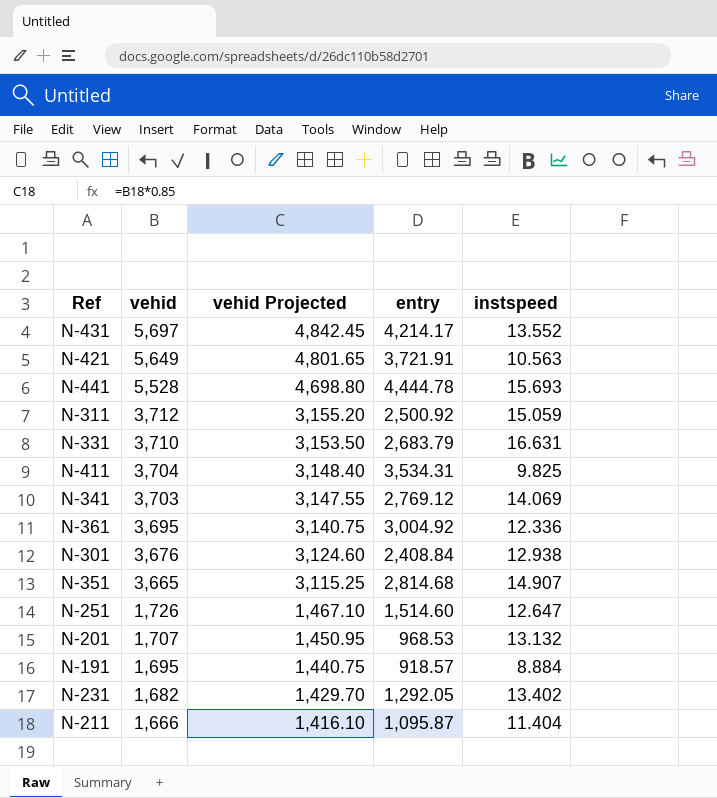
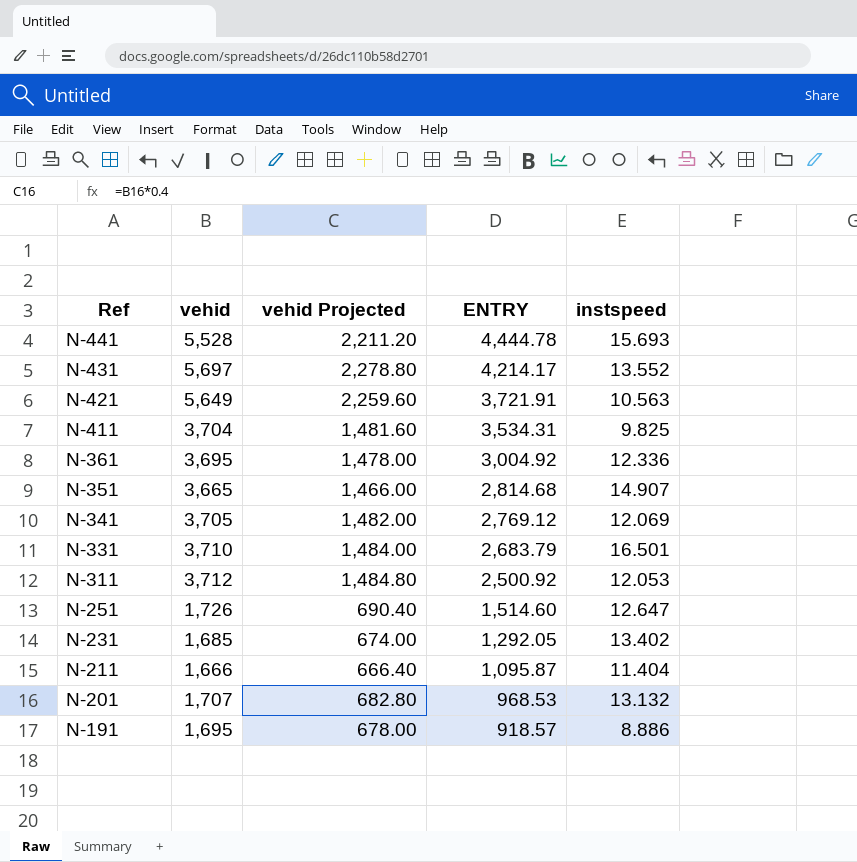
row order: vehid descending -> Ref descending
column vehid Projected | formula: [vehid] * 0.85 -> [vehid] * 0.4
column name: entry -> ENTRY
row N-301: 3,676 | 3,124.60 | 2,408.84 | 12.938 -> none
N-341 | vehid: 3,703 -> 3,705
N-341 | instspeed: 14.069 -> 12.069
N-331 | instspeed: 16.631 -> 16.501
N-311 | instspeed: 15.059 -> 12.053
N-231 | vehid: 1,682 -> 1,685
N-191 | instspeed: 8.884 -> 8.886

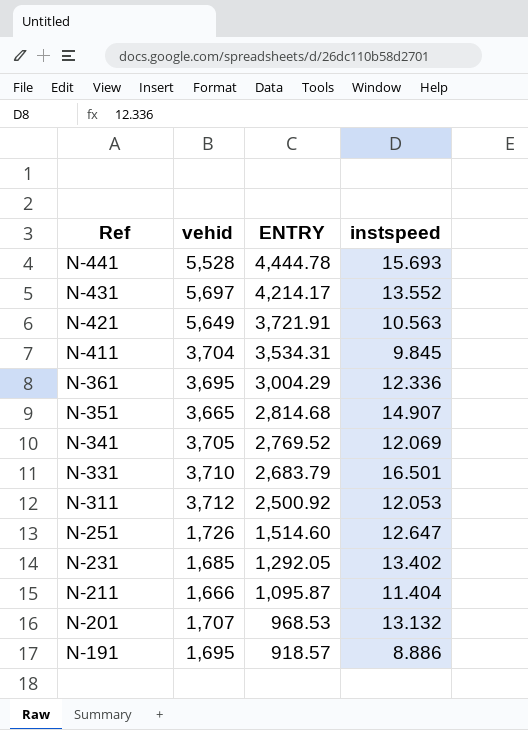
column vehid Projected | formula: [vehid] * 0.4 -> none
N-411 | instspeed: 9.825 -> 9.845
N-361 | ENTRY: 3,004.92 -> 3,004.29
N-341 | ENTRY: 2,769.12 -> 2,769.52

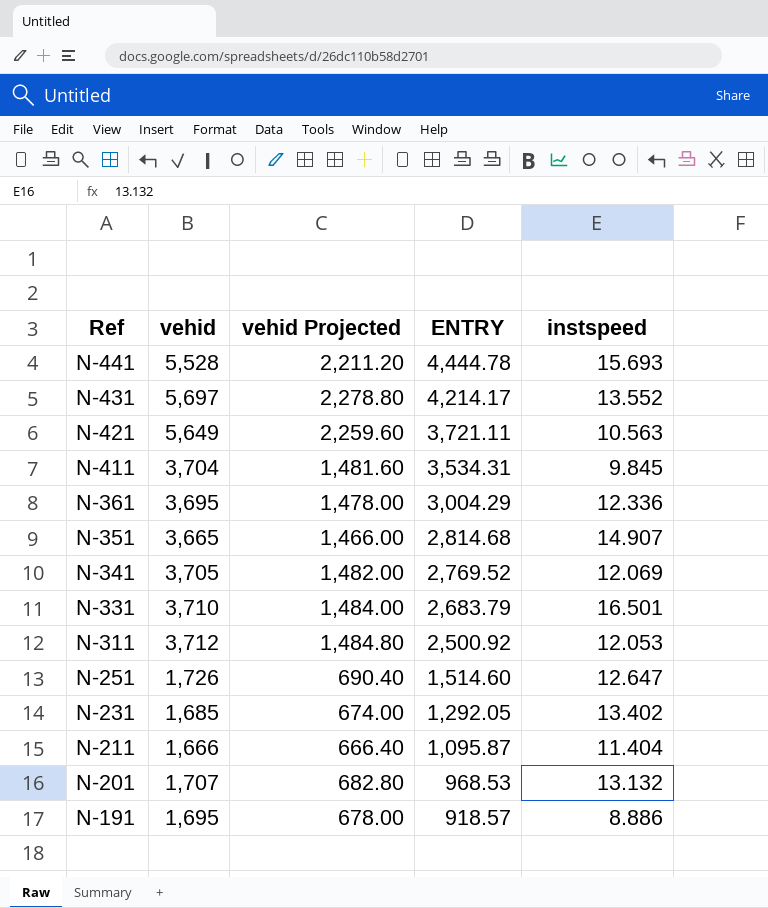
column vehid Projected | formula: none -> [vehid] * 0.4
N-421 | ENTRY: 3,721.91 -> 3,721.11

